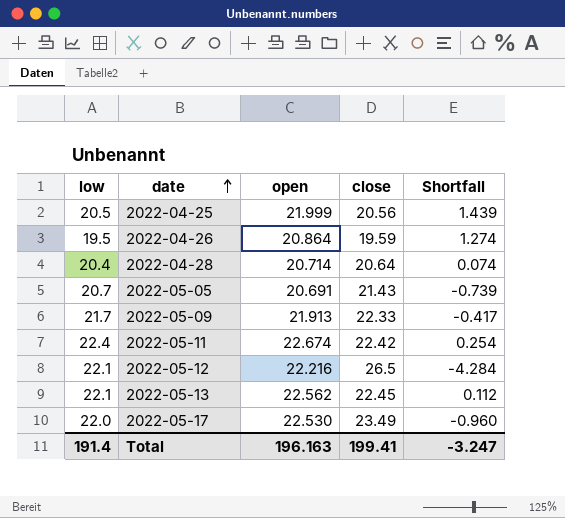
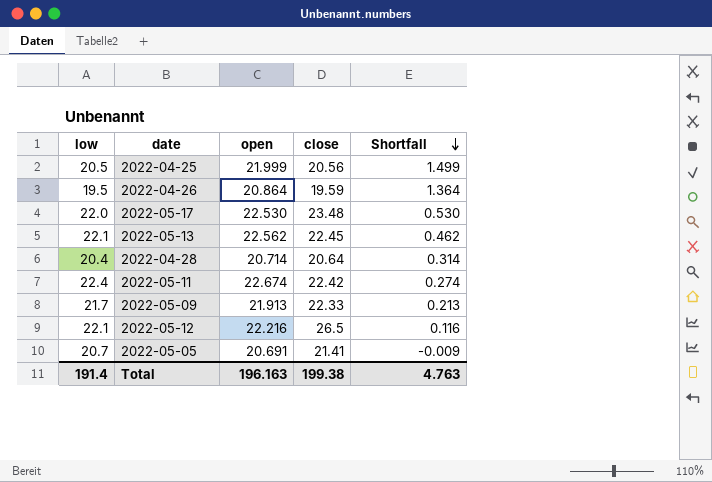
row order: date ascending -> Shortfall descending
column Shortfall | formula: [open] - [close] -> [open] - [low]
2022-05-17 | close: 23.49 -> 23.48
2022-05-05 | close: 21.43 -> 21.41
Total | close: 199.41 -> 199.38
Total | Shortfall: -3.247 -> 4.763

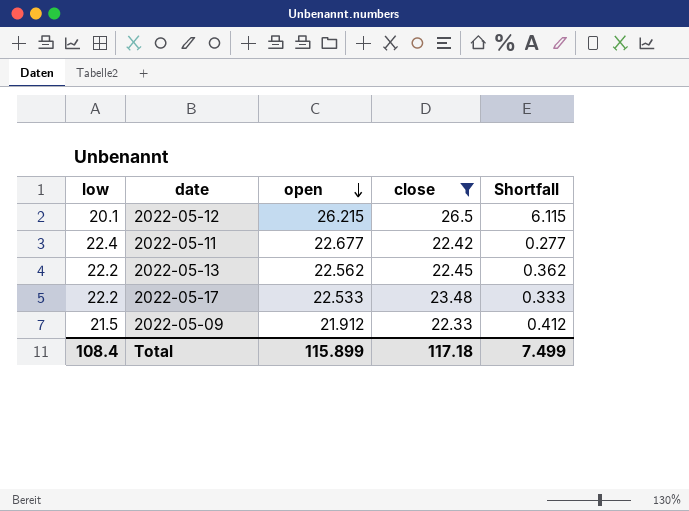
filter: none -> close >= 22.33
row order: Shortfall descending -> open descending
2022-05-12 | low: 22.1 -> 20.1
2022-05-12 | open: 22.216 -> 26.215
2022-05-12 | Shortfall: 0.116 -> 6.115
2022-05-11 | open: 22.674 -> 22.677
2022-05-11 | Shortfall: 0.274 -> 0.277
2022-05-13 | low: 22.1 -> 22.2
2022-05-13 | Shortfall: 0.462 -> 0.362
2022-05-17 | low: 22.0 -> 22.2
2022-05-17 | open: 22.530 -> 22.533
2022-05-17 | Shortfall: 0.530 -> 0.333
2022-05-09 | low: 21.7 -> 21.5
2022-05-09 | open: 21.913 -> 21.912
2022-05-09 | Shortfall: 0.213 -> 0.412
Total | low: 191.4 -> 108.4
Total | open: 196.163 -> 115.899
Total | close: 199.38 -> 117.18
Total | Shortfall: 4.763 -> 7.499

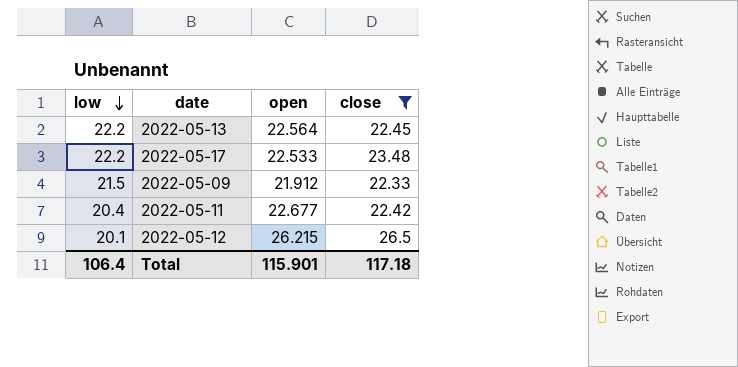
row order: open descending -> low descending
column Shortfall | formula: [open] - [low] -> none
2022-05-13 | open: 22.562 -> 22.564
2022-05-11 | low: 22.4 -> 20.4
Total | low: 108.4 -> 106.4
Total | open: 115.899 -> 115.901

